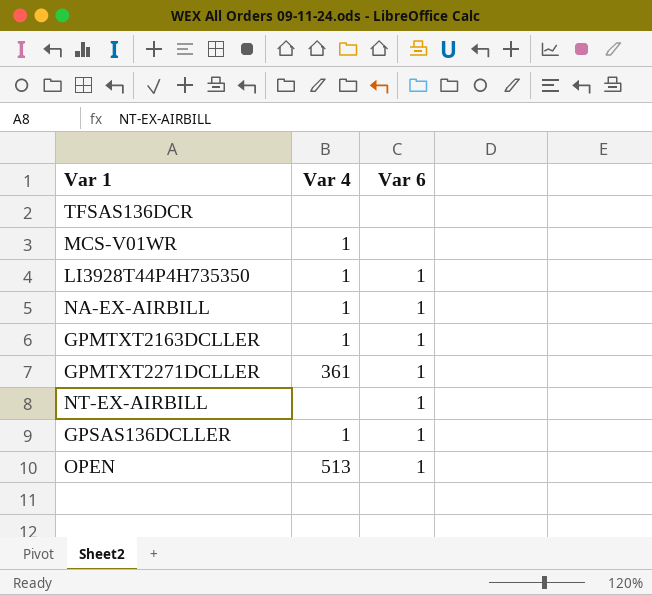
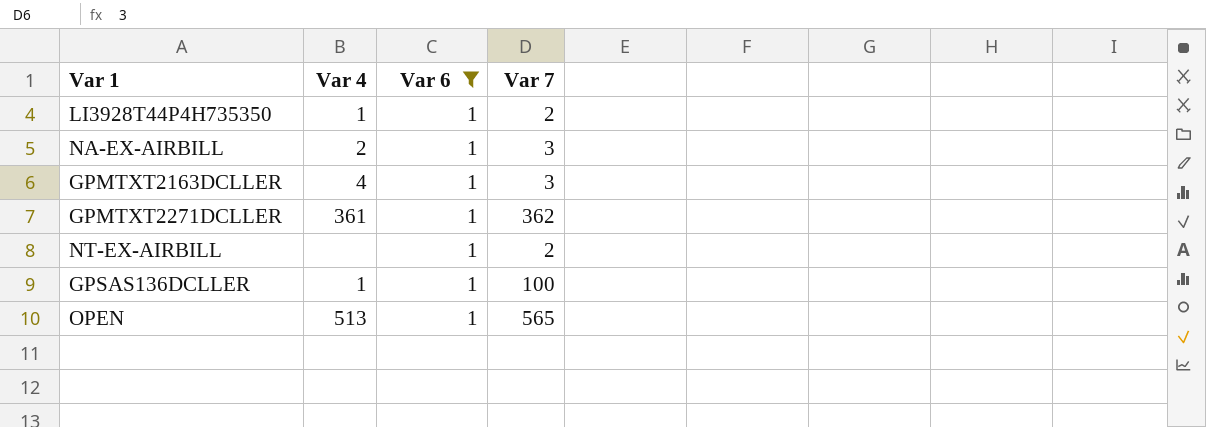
filter: none -> Var 6 = 1
column Var 7 | position: none -> 4
NA-EX-AIRBILL | Var 4: 1 -> 2
GPMTXT2163DCLLER | Var 4: 1 -> 4

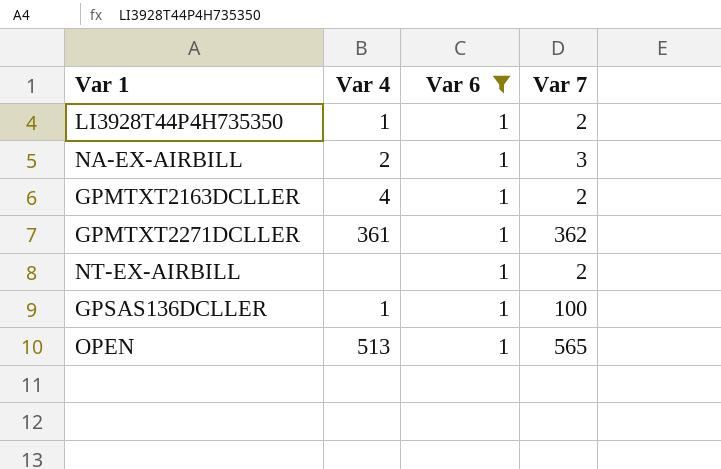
GPMTXT2163DCLLER | Var 7: 3 -> 2

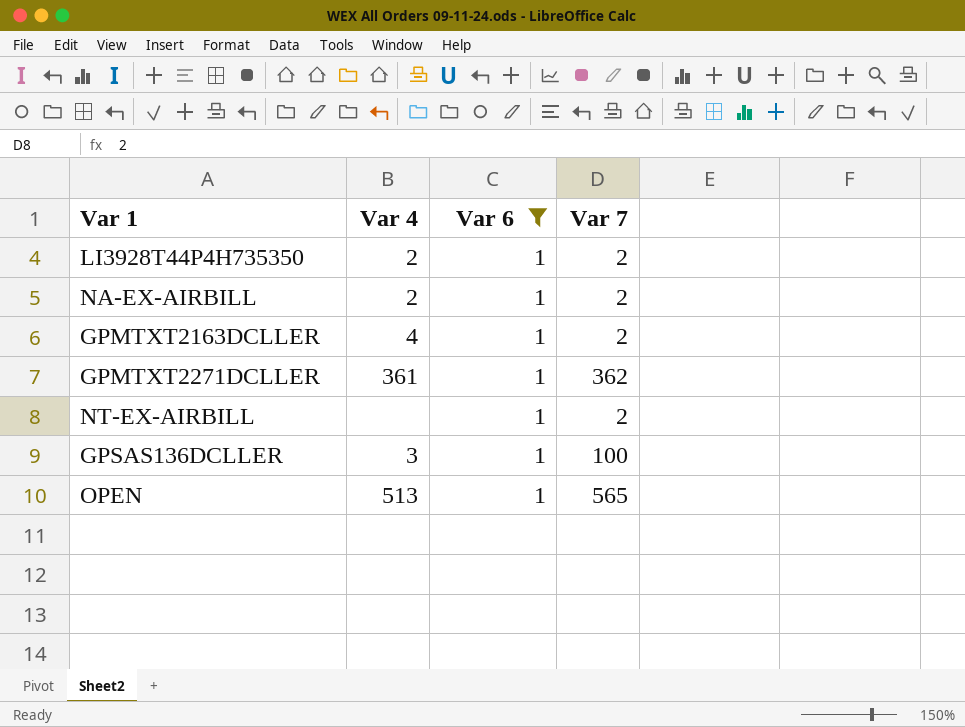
LI3928T44P4H735350 | Var 4: 1 -> 2
NA-EX-AIRBILL | Var 7: 3 -> 2
GPSAS136DCLLER | Var 4: 1 -> 3

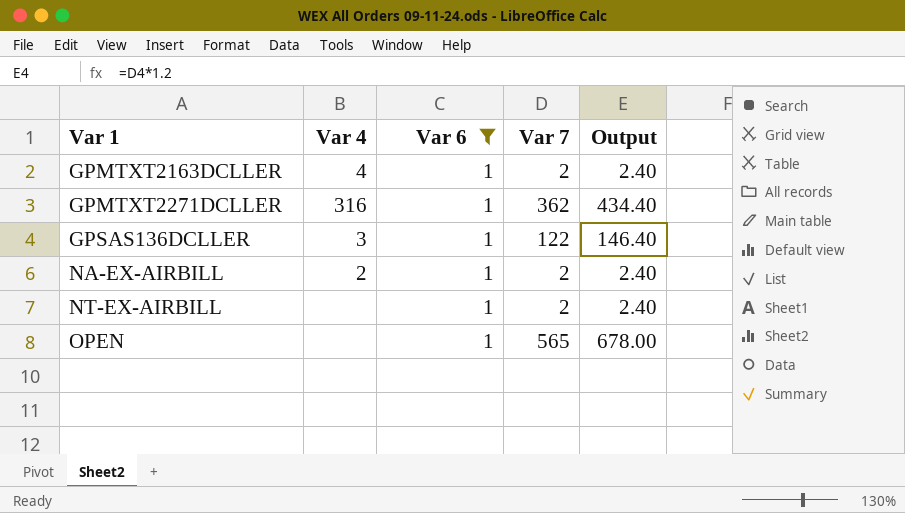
row order: none -> Var 1 ascending
column Output | formula: none -> [Var 7] * 1.2
row LI3928T44P4H735350: 2 | 1 | 2 -> none
GPMTXT2271DCLLER | Var 4: 361 -> 316
GPSAS136DCLLER | Var 7: 100 -> 122
OPEN | Var 4: 513 -> none

